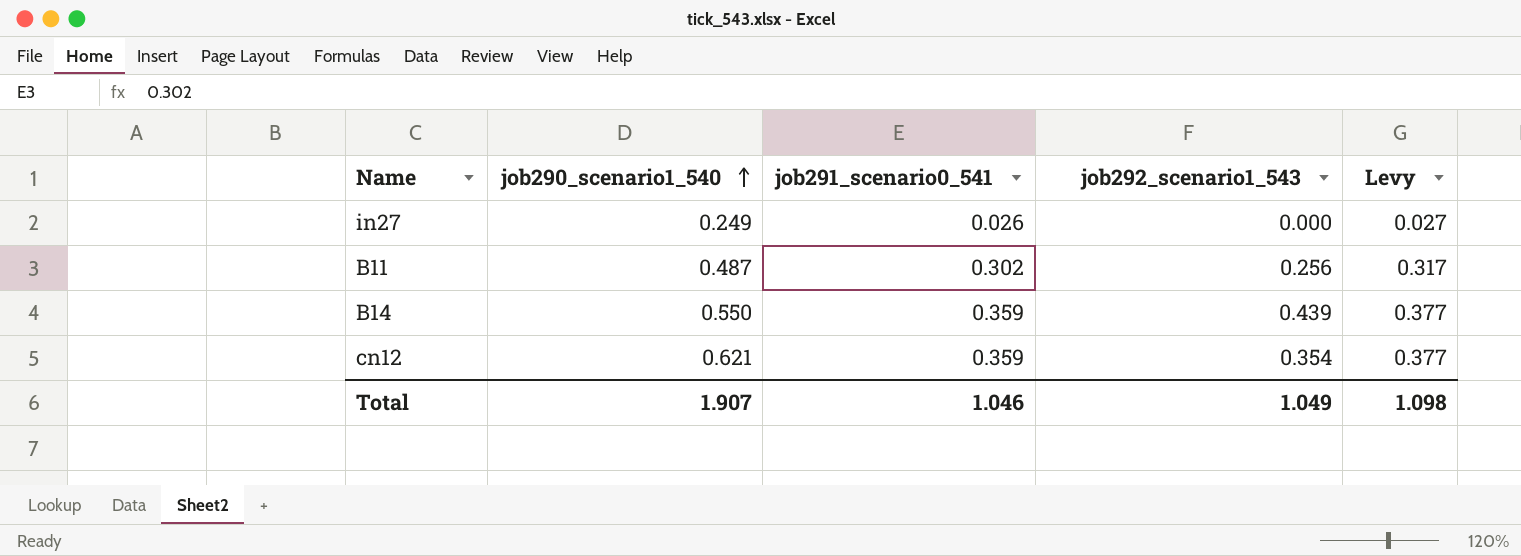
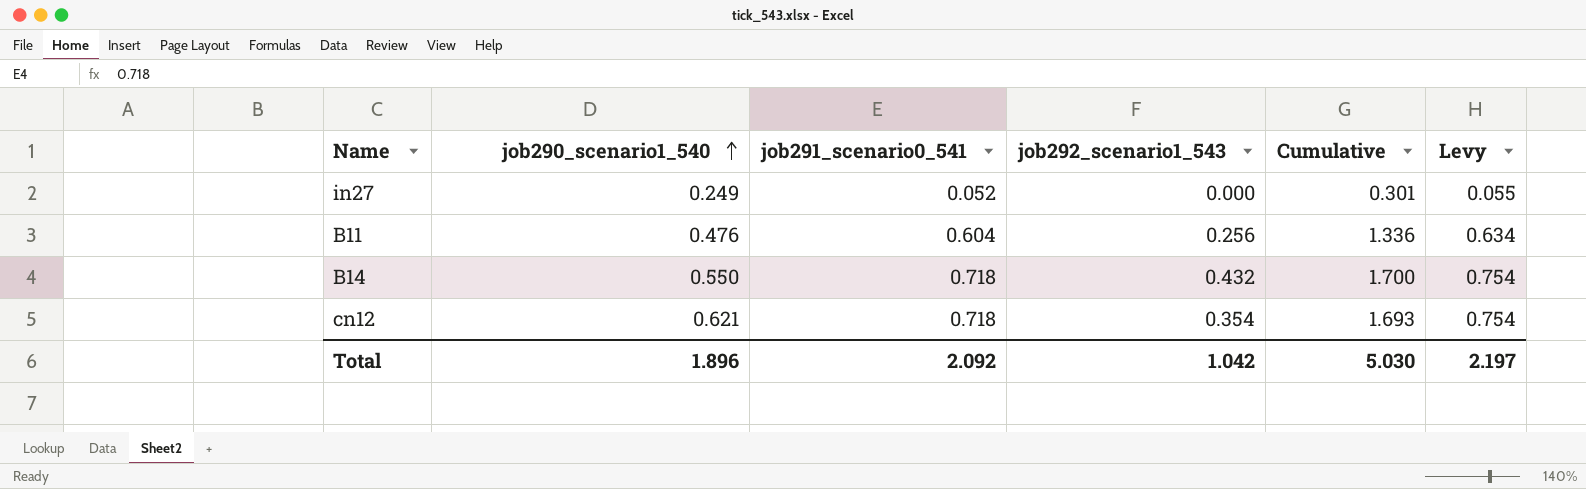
column Cumulative | formula: none -> [job290_scenario1_540] + [job291_scenario0_541] + [job292_scenario1_543]
in27 | job291_scenario0_541: 0.026 -> 0.052
in27 | Levy: 0.027 -> 0.055
B11 | job290_scenario1_540: 0.487 -> 0.476
B11 | job291_scenario0_541: 0.302 -> 0.604
B11 | Levy: 0.317 -> 0.634
B14 | job291_scenario0_541: 0.359 -> 0.718
B14 | job292_scenario1_543: 0.439 -> 0.432
B14 | Levy: 0.377 -> 0.754
cn12 | job291_scenario0_541: 0.359 -> 0.718
cn12 | Levy: 0.377 -> 0.754
Total | job290_scenario1_540: 1.907 -> 1.896
Total | job291_scenario0_541: 1.046 -> 2.092
Total | job292_scenario1_543: 1.049 -> 1.042
Total | Levy: 1.098 -> 2.197

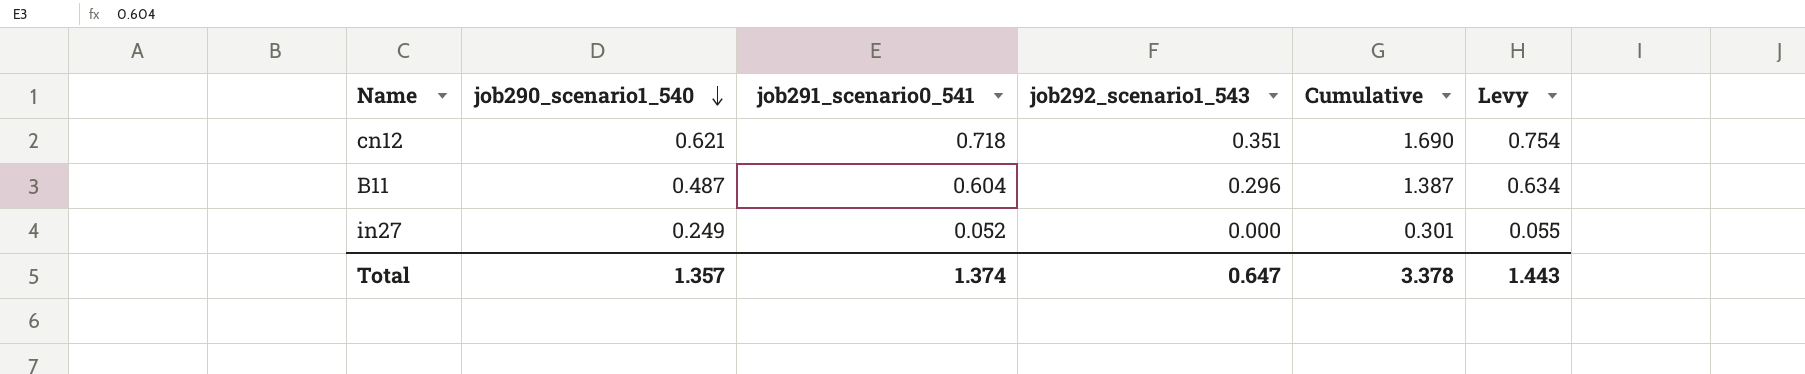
row order: job290_scenario1_540 ascending -> job290_scenario1_540 descending
row B14: 0.550 | 0.718 | 0.432 | 1.700 | 0.754 -> none
cn12 | job292_scenario1_543: 0.354 -> 0.351
cn12 | Cumulative: 1.693 -> 1.690
B11 | job290_scenario1_540: 0.476 -> 0.487
B11 | job292_scenario1_543: 0.256 -> 0.296
B11 | Cumulative: 1.336 -> 1.387
Total | job290_scenario1_540: 1.896 -> 1.357
Total | job291_scenario0_541: 2.092 -> 1.374
Total | job292_scenario1_543: 1.042 -> 0.647
Total | Cumulative: 5.030 -> 3.378
Total | Levy: 2.197 -> 1.443

